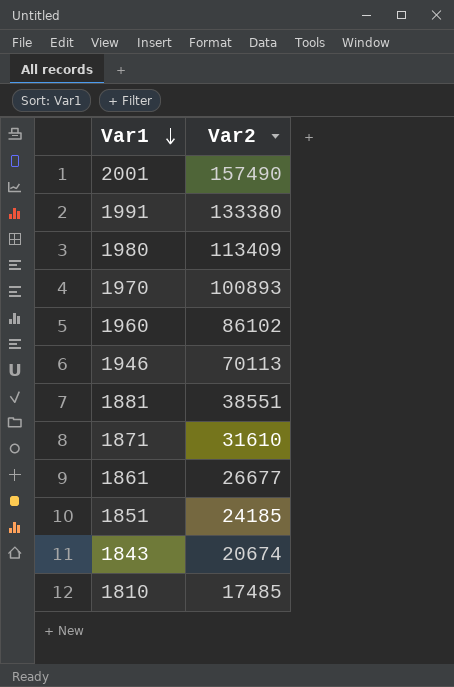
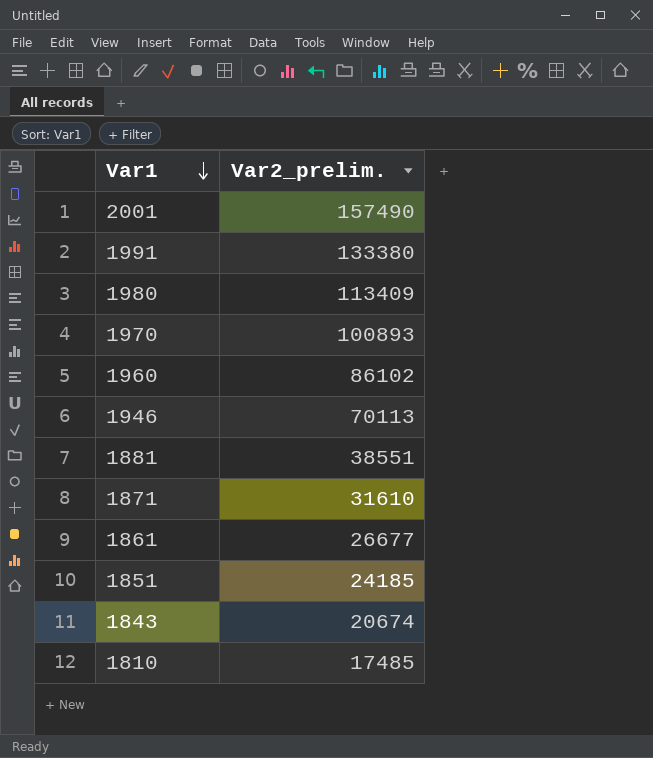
column name: Var2 -> Var2_prelim.

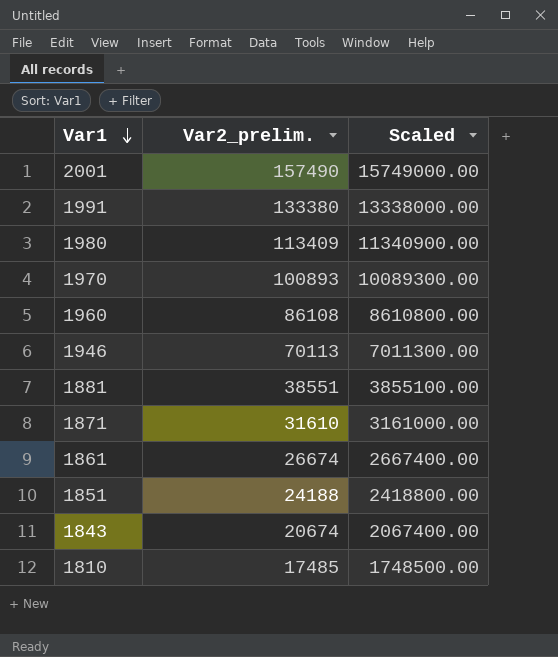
column Scaled | formula: none -> [Var2_prelim.] * 100
1960 | Var2_prelim.: 86102 -> 86108
1861 | Var2_prelim.: 26677 -> 26674
1851 | Var2_prelim.: 24185 -> 24188

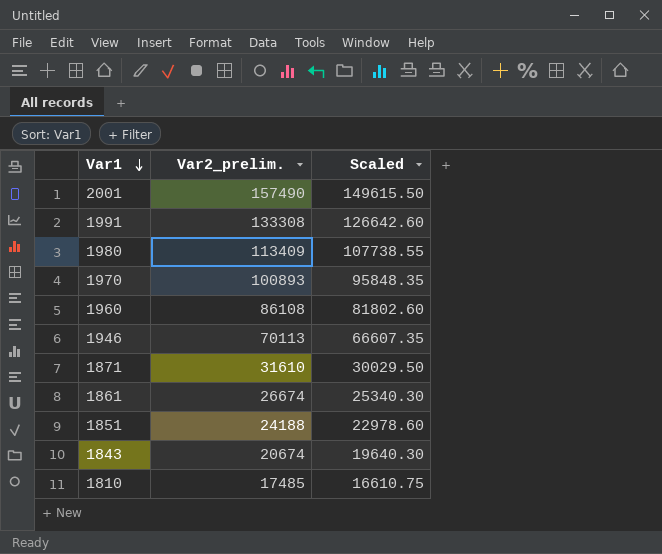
column Scaled | formula: [Var2_prelim.] * 100 -> [Var2_prelim.] * 0.95
row 1881: 38551 | 3855100.00 -> none
1991 | Var2_prelim.: 133380 -> 133308

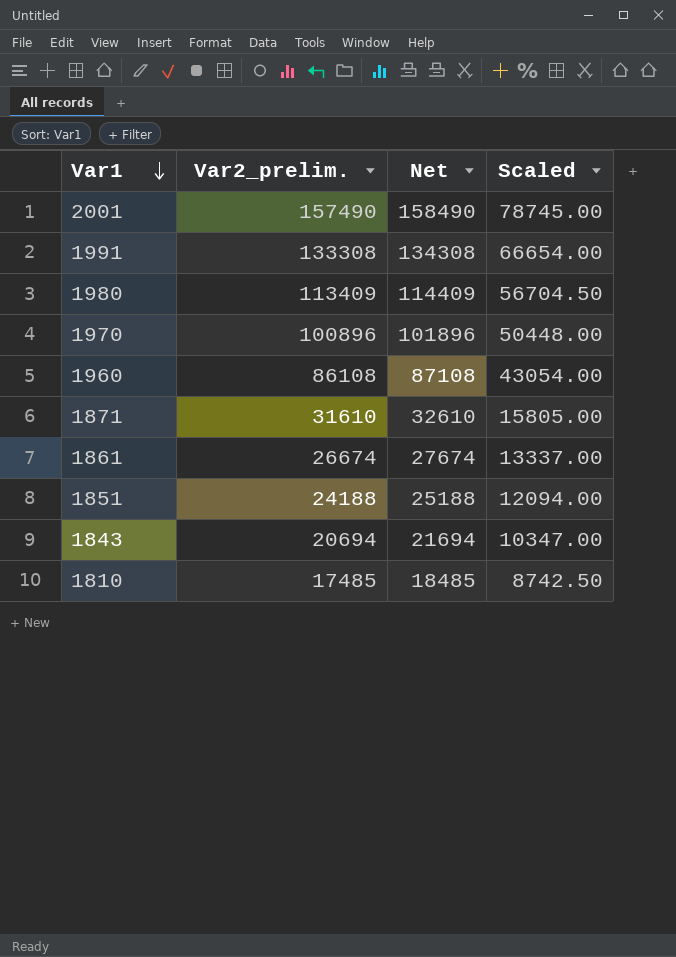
column Net | formula: none -> [Var2_prelim.] + 1000
column Scaled | formula: [Var2_prelim.] * 0.95 -> [Var2_prelim.] * 0.5
row 1946: 70113 | 66607.35 -> none
1970 | Var2_prelim.: 100893 -> 100896
1843 | Var2_prelim.: 20674 -> 20694

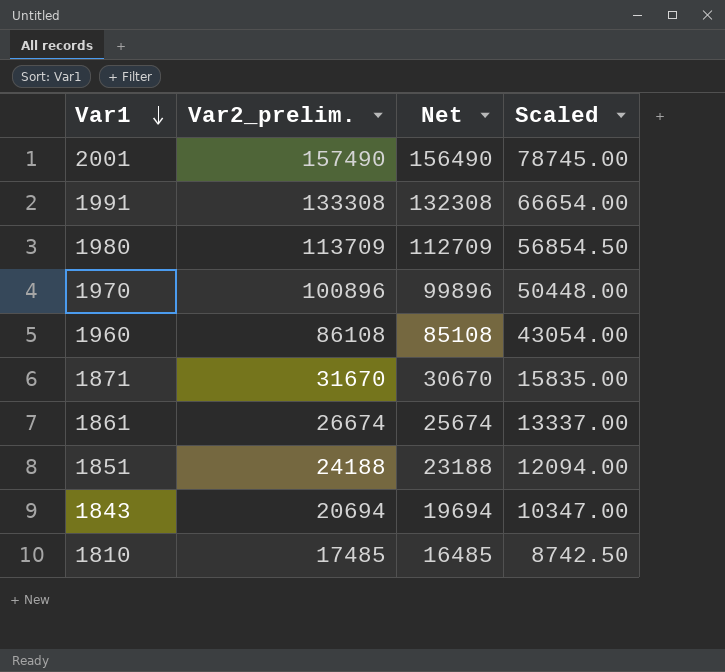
column Net | formula: [Var2_prelim.] + 1000 -> [Var2_prelim.] - 1000
1980 | Var2_prelim.: 113409 -> 113709
1980 | Scaled: 56704.50 -> 56854.50
1871 | Var2_prelim.: 31610 -> 31670
1871 | Scaled: 15805.00 -> 15835.00

